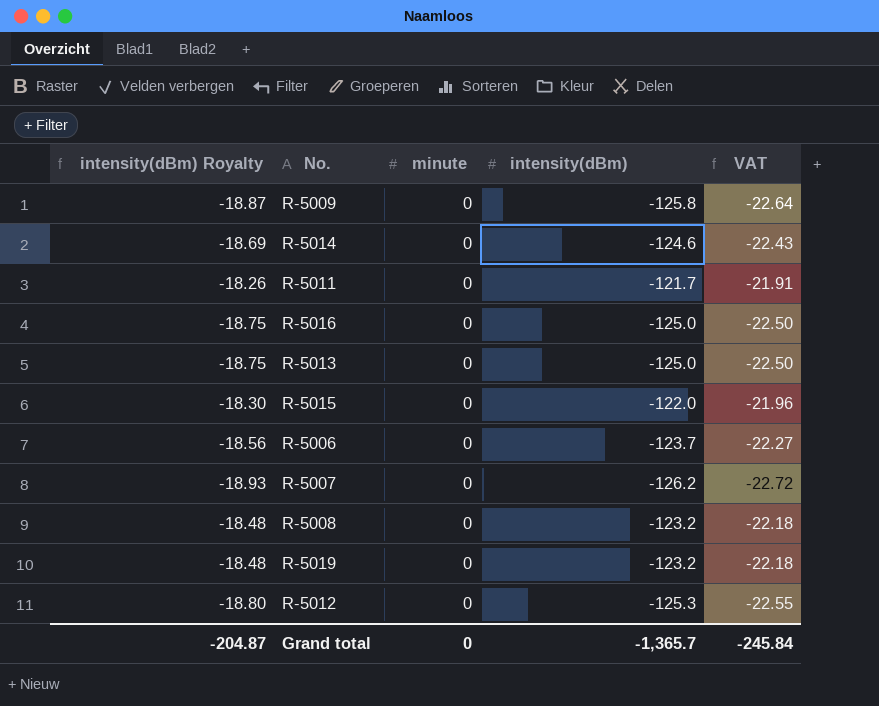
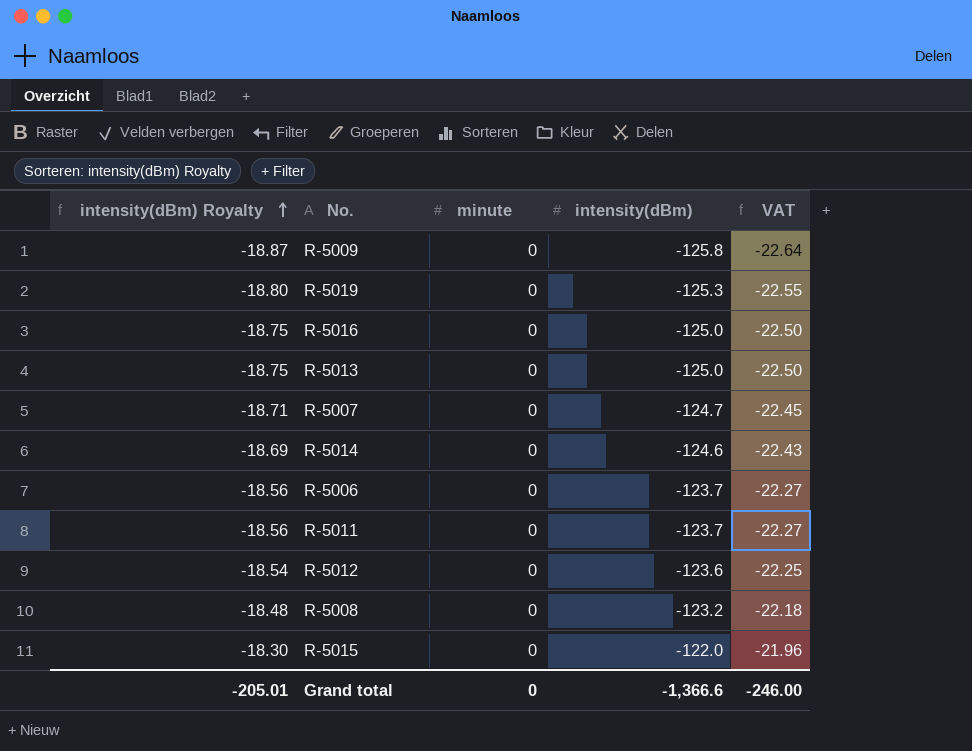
row order: none -> intensity(dBm) Royalty ascending
R-5019 | intensity(dBm) Royalty: -18.48 -> -18.80
R-5019 | intensity(dBm): -123.2 -> -125.3
R-5019 | VAT: -22.18 -> -22.55
R-5007 | intensity(dBm) Royalty: -18.93 -> -18.71
R-5007 | intensity(dBm): -126.2 -> -124.7
R-5007 | VAT: -22.72 -> -22.45
R-5011 | intensity(dBm) Royalty: -18.26 -> -18.56
R-5011 | intensity(dBm): -121.7 -> -123.7
R-5011 | VAT: -21.91 -> -22.27
R-5012 | intensity(dBm) Royalty: -18.80 -> -18.54
R-5012 | intensity(dBm): -125.3 -> -123.6
R-5012 | VAT: -22.55 -> -22.25
Grand total | intensity(dBm) Royalty: -204.87 -> -205.01
Grand total | intensity(dBm): -1,365.7 -> -1,366.6
Grand total | VAT: -245.84 -> -246.00

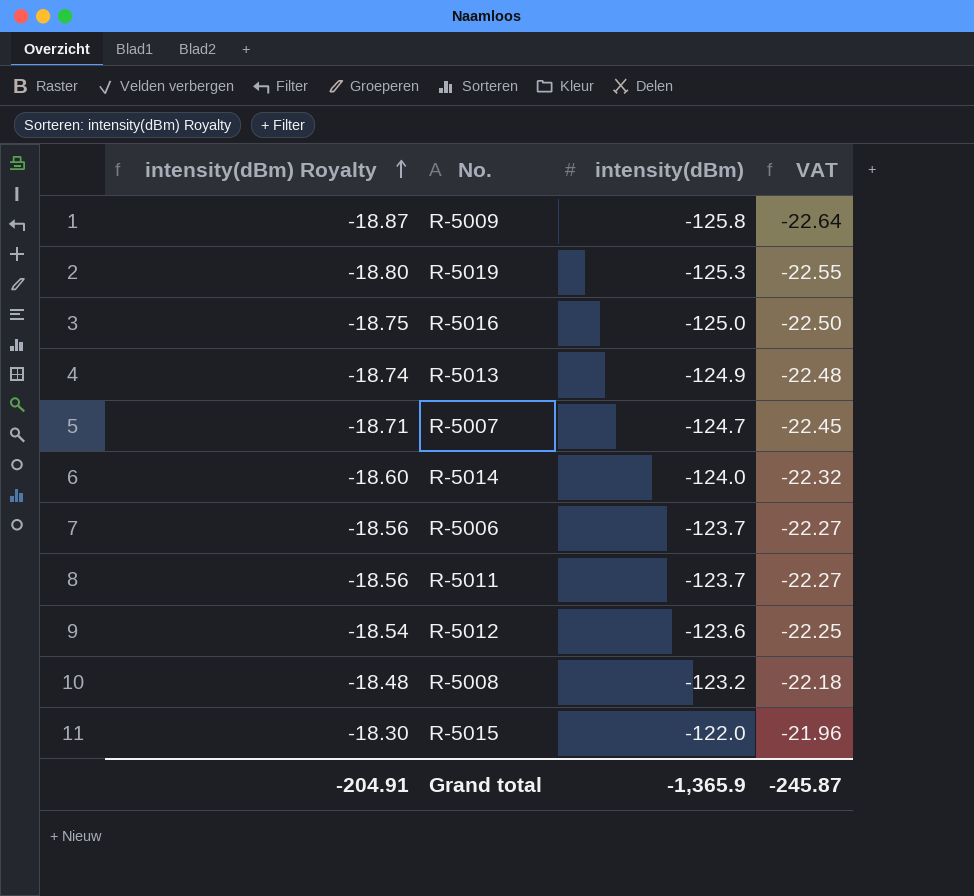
column minute | position: 3 -> none
R-5013 | intensity(dBm) Royalty: -18.75 -> -18.74
R-5013 | intensity(dBm): -125.0 -> -124.9
R-5013 | VAT: -22.50 -> -22.48
R-5014 | intensity(dBm) Royalty: -18.69 -> -18.60
R-5014 | intensity(dBm): -124.6 -> -124.0
R-5014 | VAT: -22.43 -> -22.32
Grand total | intensity(dBm) Royalty: -205.01 -> -204.91
Grand total | intensity(dBm): -1,366.6 -> -1,365.9
Grand total | VAT: -246.00 -> -245.87

